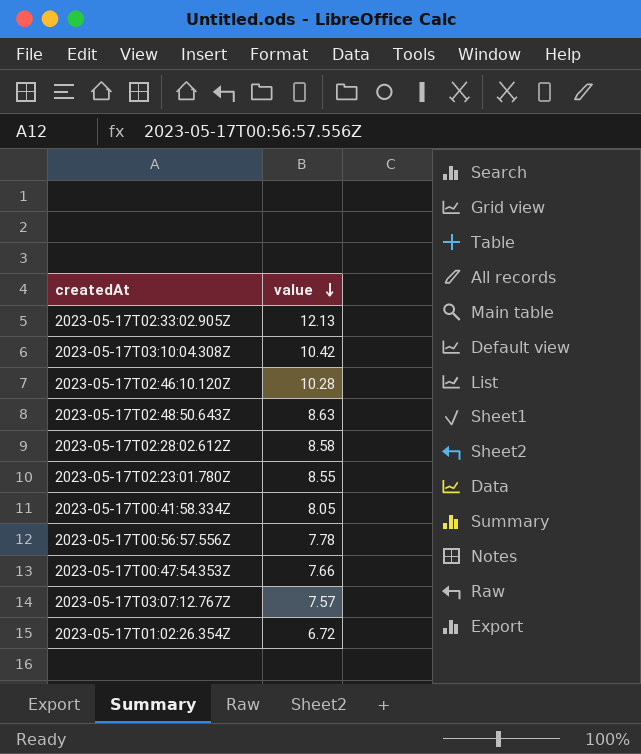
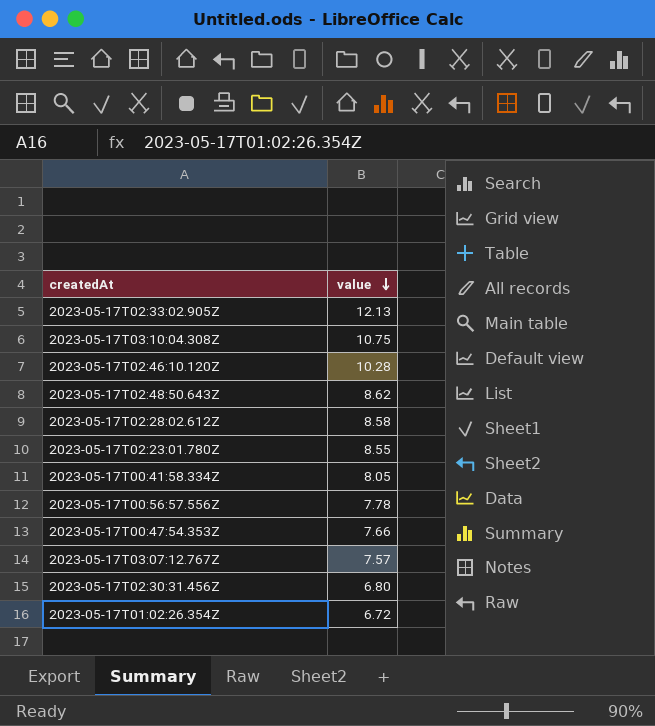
2023-05-17T03:10:04.308Z | value: 10.42 -> 10.75
2023-05-17T02:48:50.643Z | value: 8.63 -> 8.62
row 2023-05-17T02:30:31.456Z: none -> 6.80

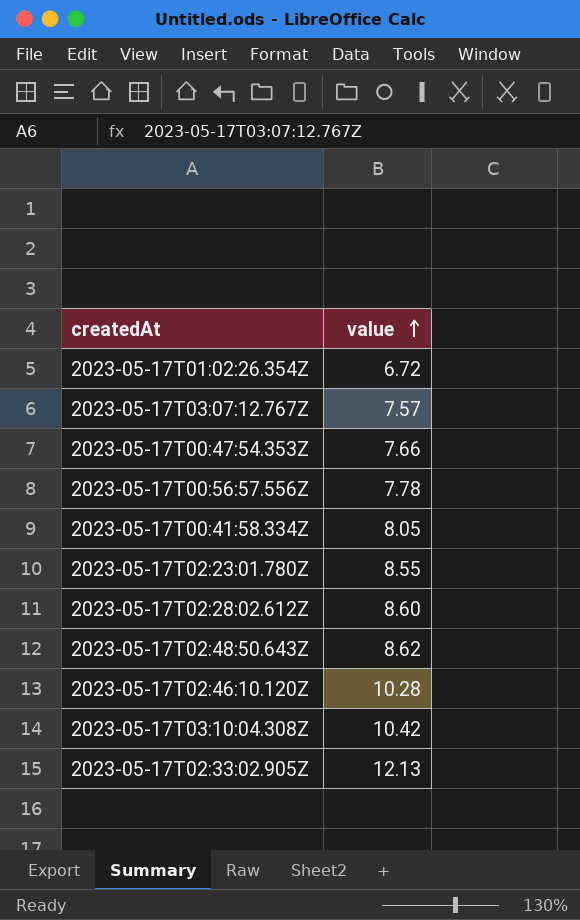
row order: value descending -> value ascending
row 2023-05-17T02:30:31.456Z: 6.80 -> none
2023-05-17T02:28:02.612Z | value: 8.58 -> 8.60
2023-05-17T03:10:04.308Z | value: 10.75 -> 10.42

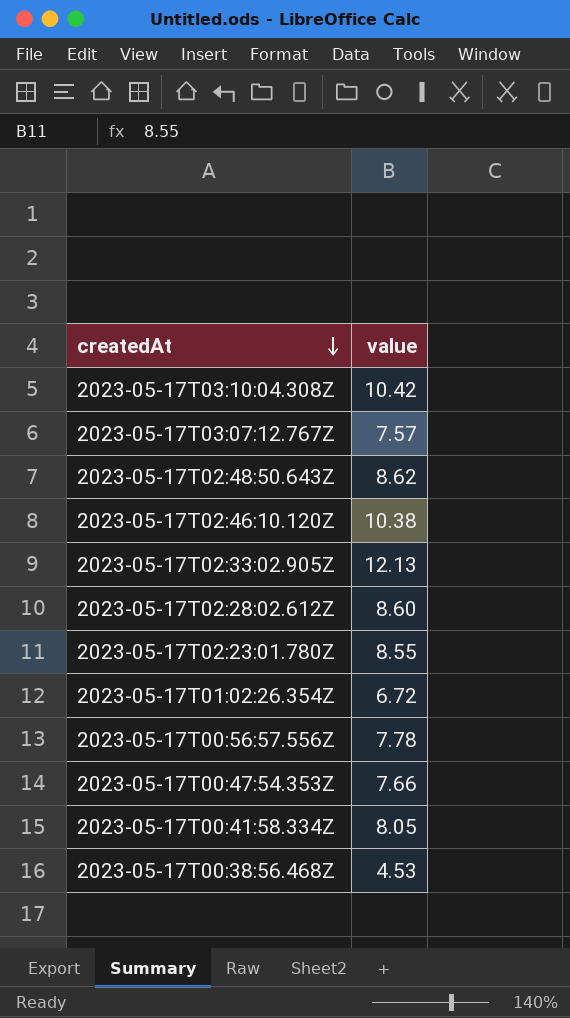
row order: value ascending -> createdAt descending
2023-05-17T02:46:10.120Z | value: 10.28 -> 10.38
row 2023-05-17T00:38:56.468Z: none -> 4.53

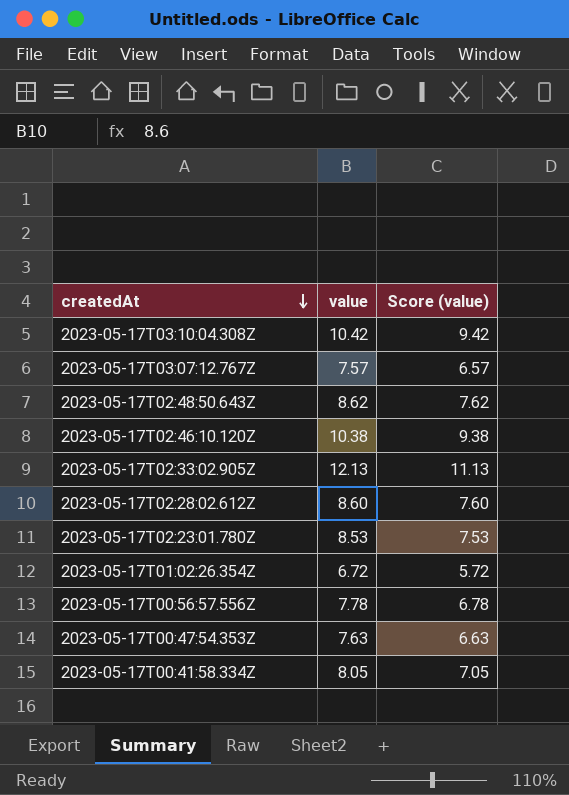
column Score (value) | formula: none -> [value] - 1
row 2023-05-17T00:38:56.468Z: 4.53 -> none
2023-05-17T02:23:01.780Z | value: 8.55 -> 8.53
2023-05-17T00:47:54.353Z | value: 7.66 -> 7.63

